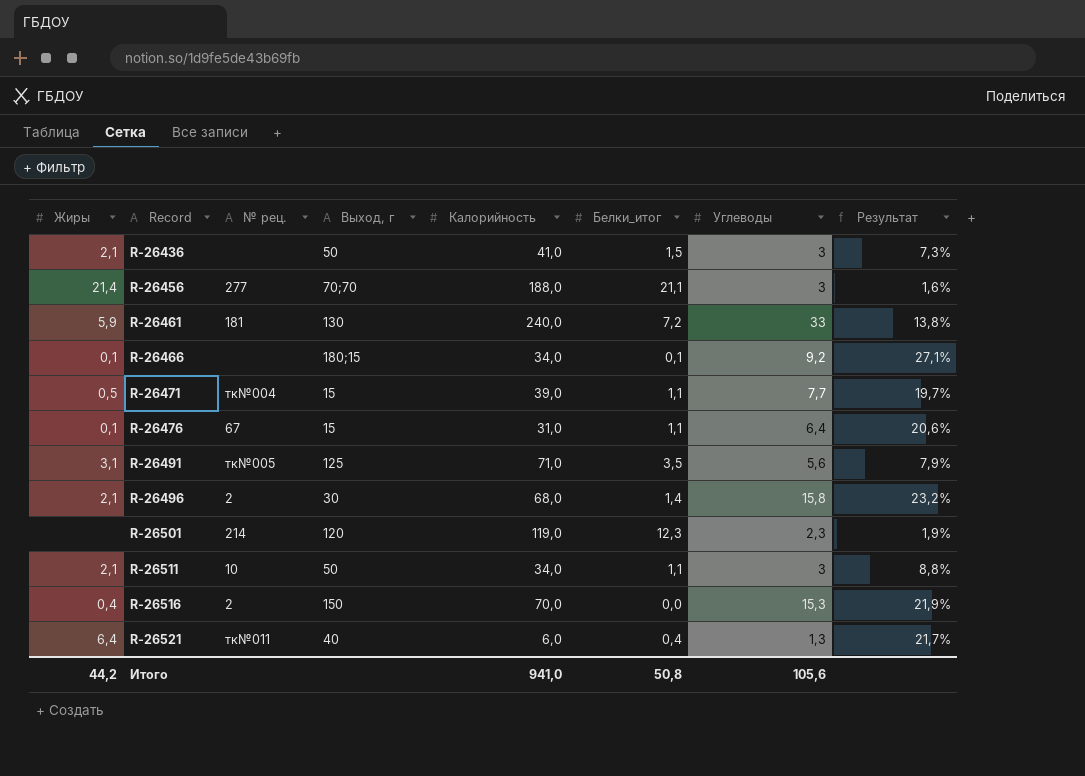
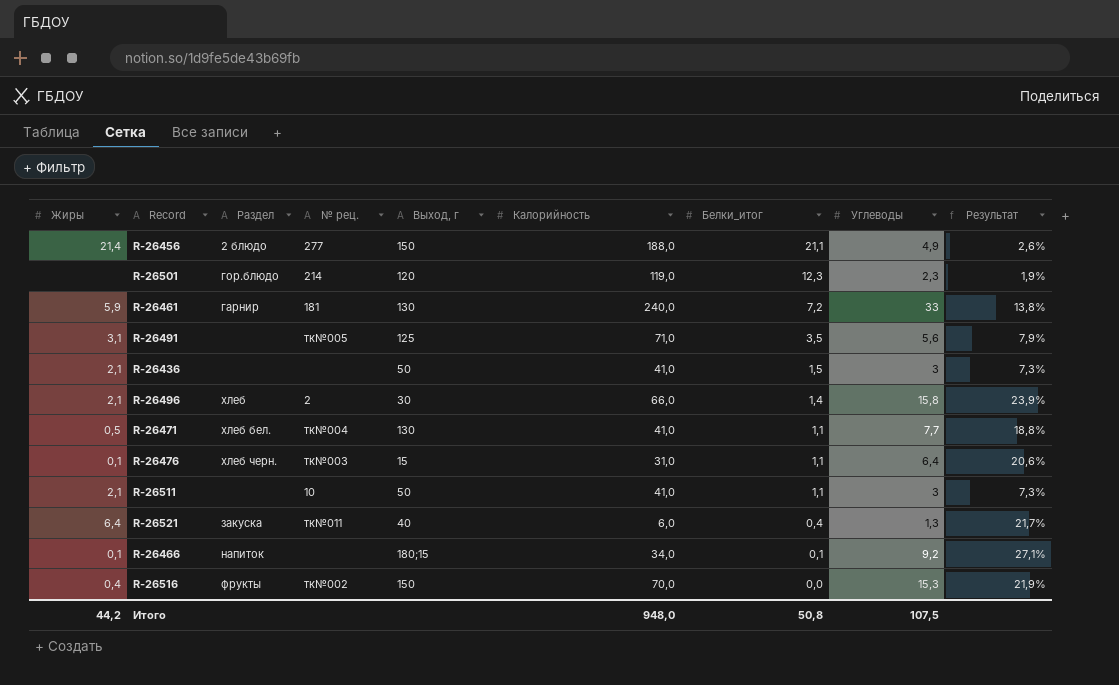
row order: Record ascending -> Белки_итог descending
column Раздел | position: none -> 3
R-26456 | Выход, г: 70;70 -> 150
R-26456 | Углеводы: 3 -> 4,9
R-26456 | Результат: 1,6% -> 2,6%
R-26496 | Калорийность: 68,0 -> 66,0
R-26496 | Результат: 23,2% -> 23,9%
R-26471 | Выход, г: 15 -> 130
R-26471 | Калорийность: 39,0 -> 41,0
R-26471 | Результат: 19,7% -> 18,8%
R-26476 | № рец.: 67 -> тк№003
R-26511 | Калорийность: 34,0 -> 41,0
R-26511 | Результат: 8,8% -> 7,3%
R-26516 | № рец.: 2 -> тк№002
Итого | Калорийность: 941,0 -> 948,0
Итого | Углеводы: 105,6 -> 107,5

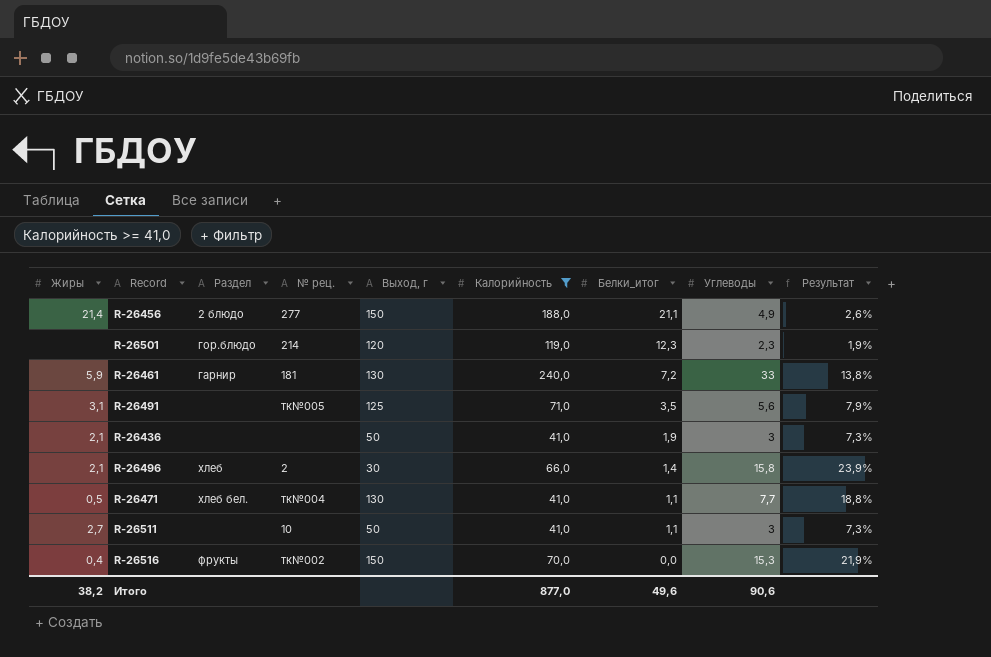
filter: none -> Калорийность >= 41,0
R-26436 | Белки_итог: 1,5 -> 1,9
R-26511 | Жиры: 2,1 -> 2,7
Итого | Жиры: 44,2 -> 38,2
Итого | Калорийность: 948,0 -> 877,0
Итого | Белки_итог: 50,8 -> 49,6
Итого | Углеводы: 107,5 -> 90,6

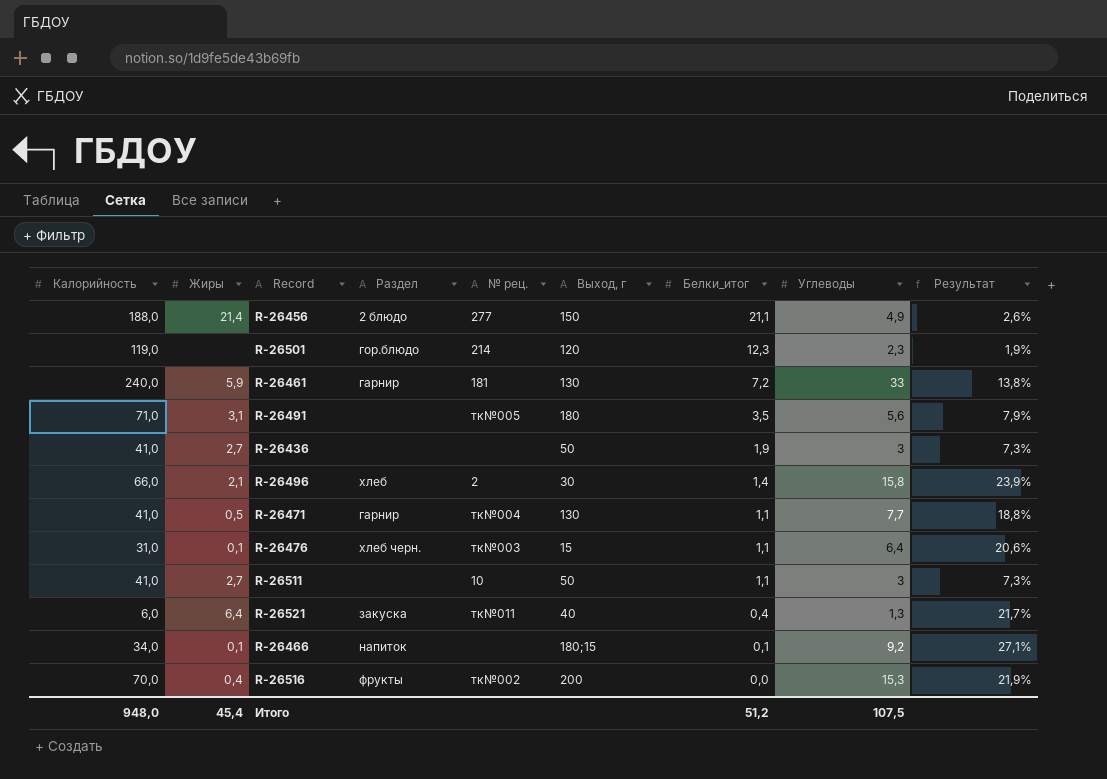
filter: Калорийность >= 41,0 -> none
column Калорийность | position: 6 -> 1
R-26491 | Выход, г: 125 -> 180
R-26436 | Жиры: 2,1 -> 2,7
R-26471 | Раздел: хлеб бел. -> гарнир
R-26516 | Выход, г: 150 -> 200
Итого | Калорийность: 877,0 -> 948,0
Итого | Жиры: 38,2 -> 45,4
Итого | Белки_итог: 49,6 -> 51,2
Итого | Углеводы: 90,6 -> 107,5

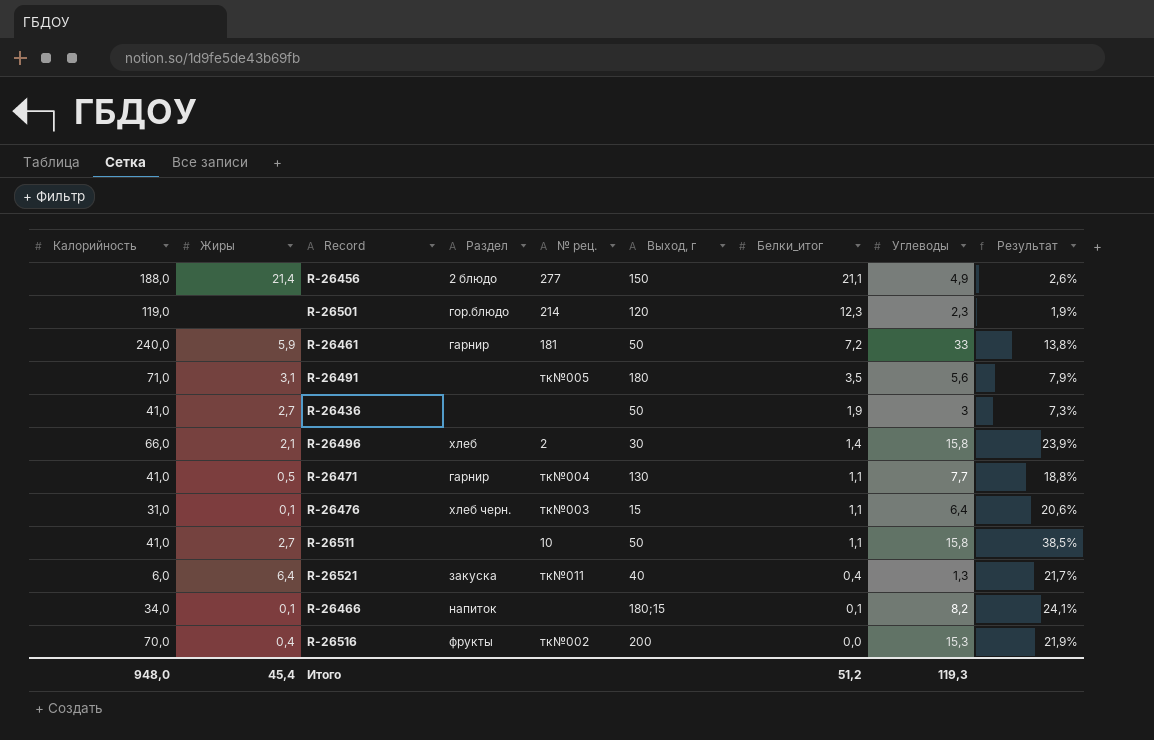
R-26461 | Выход, г: 130 -> 50
R-26511 | Углеводы: 3 -> 15,8
R-26511 | Результат: 7,3% -> 38,5%
R-26466 | Углеводы: 9,2 -> 8,2
R-26466 | Результат: 27,1% -> 24,1%
Итого | Углеводы: 107,5 -> 119,3

